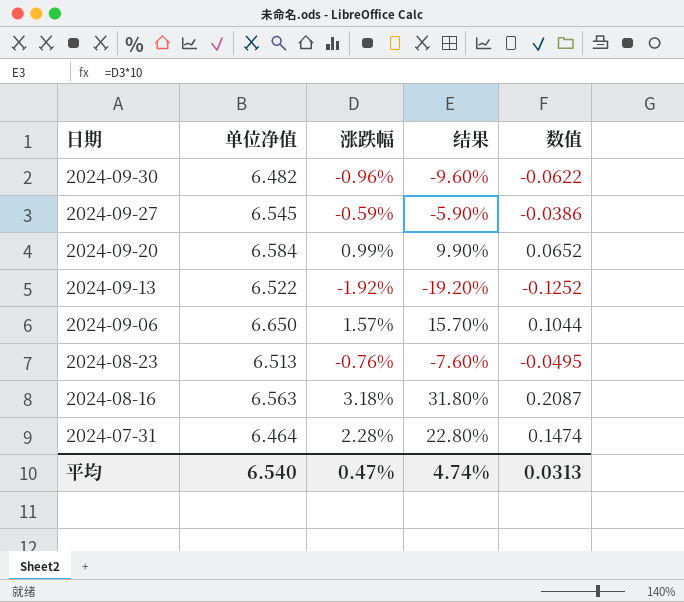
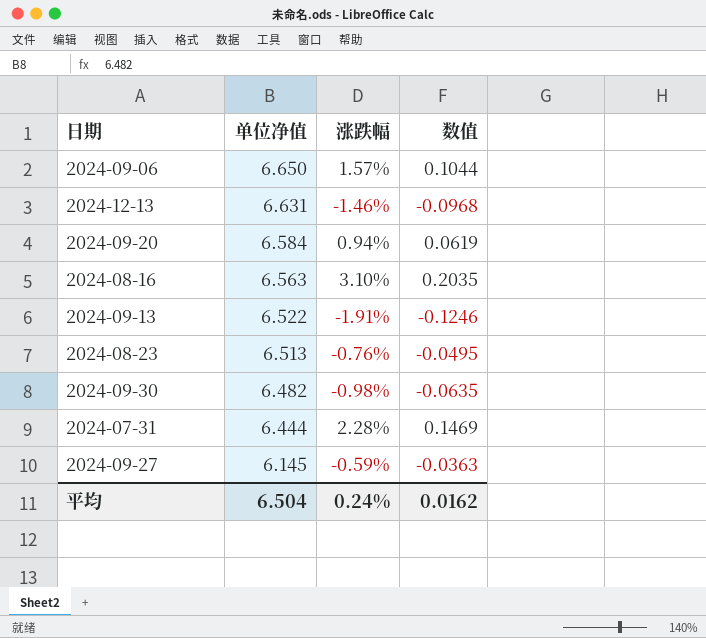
row order: 日期 descending -> 单位净值 descending
column 结果 | formula: [涨跌幅] * 10 -> none
row 2024-12-13: none -> 6.631 | -1.46% | -0.0968
2024-09-20 | 涨跌幅: 0.99% -> 0.94%
2024-09-20 | 数值: 0.0652 -> 0.0619
2024-08-16 | 涨跌幅: 3.18% -> 3.10%
2024-08-16 | 数值: 0.2087 -> 0.2035
2024-09-13 | 涨跌幅: -1.92% -> -1.91%
2024-09-13 | 数值: -0.1252 -> -0.1246
2024-09-30 | 涨跌幅: -0.96% -> -0.98%
2024-09-30 | 数值: -0.0622 -> -0.0635
2024-07-31 | 单位净值: 6.464 -> 6.444
2024-07-31 | 数值: 0.1474 -> 0.1469
2024-09-27 | 单位净值: 6.545 -> 6.145
2024-09-27 | 数值: -0.0386 -> -0.0363
平均 | 单位净值: 6.540 -> 6.504
平均 | 涨跌幅: 0.47% -> 0.24%
平均 | 数值: 0.0313 -> 0.0162

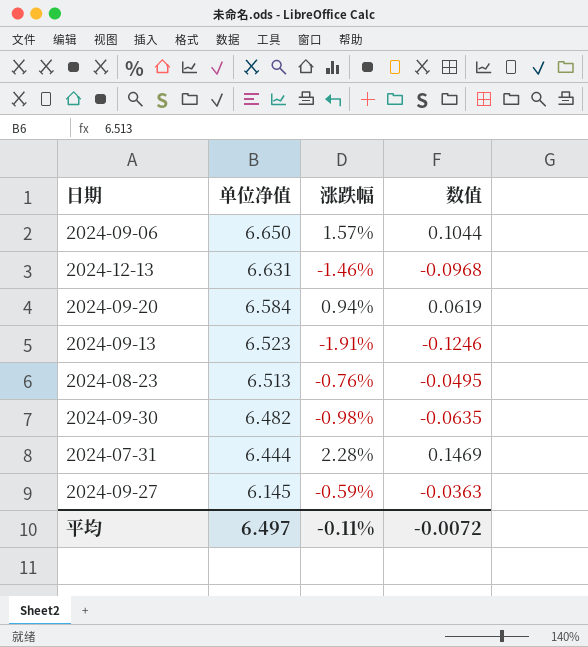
row 2024-08-16: 6.563 | 3.10% | 0.2035 -> none
2024-09-13 | 单位净值: 6.522 -> 6.523
平均 | 单位净值: 6.504 -> 6.497
平均 | 涨跌幅: 0.24% -> -0.11%
平均 | 数值: 0.0162 -> -0.0072

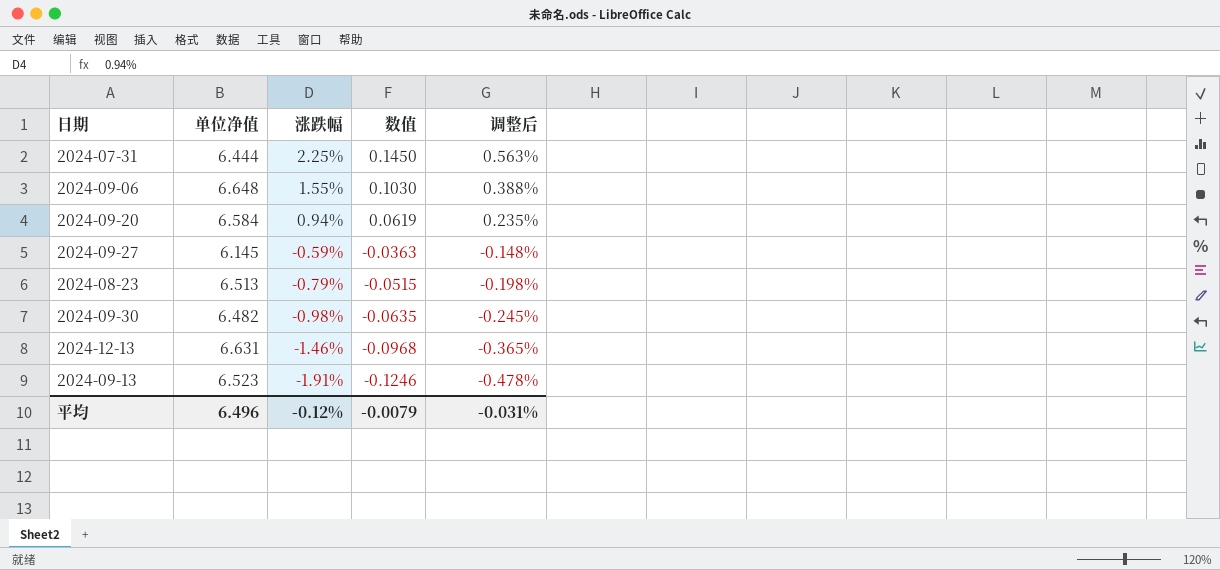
row order: 单位净值 descending -> 涨跌幅 descending
column 调整后 | formula: none -> [涨跌幅] * 0.25
2024-07-31 | 涨跌幅: 2.28% -> 2.25%
2024-07-31 | 数值: 0.1469 -> 0.1450
2024-09-06 | 单位净值: 6.650 -> 6.648
2024-09-06 | 涨跌幅: 1.57% -> 1.55%
2024-09-06 | 数值: 0.1044 -> 0.1030
2024-08-23 | 涨跌幅: -0.76% -> -0.79%
2024-08-23 | 数值: -0.0495 -> -0.0515
平均 | 单位净值: 6.497 -> 6.496
平均 | 涨跌幅: -0.11% -> -0.12%
平均 | 数值: -0.0072 -> -0.0079

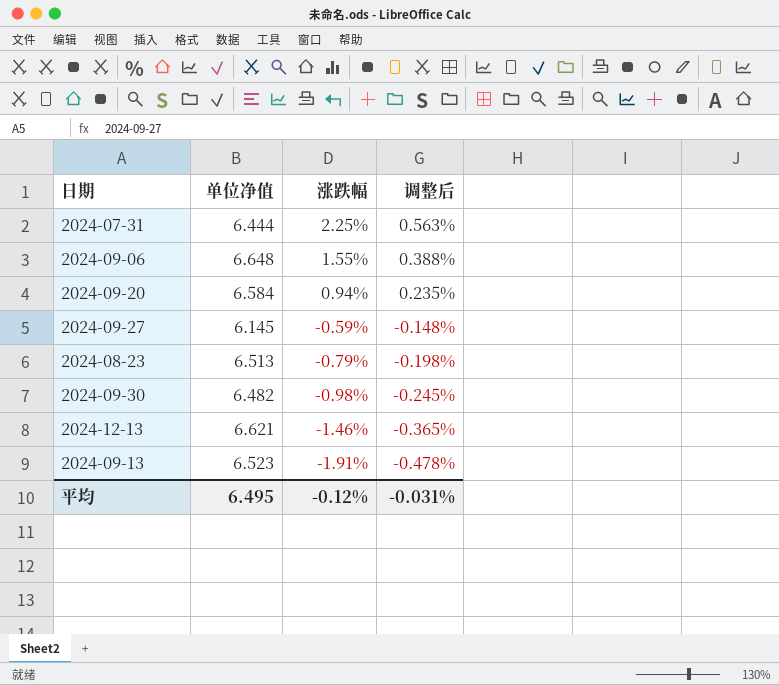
column 数值 | formula: [单位净值] * [涨跌幅] -> none
2024-12-13 | 单位净值: 6.631 -> 6.621
平均 | 单位净值: 6.496 -> 6.495

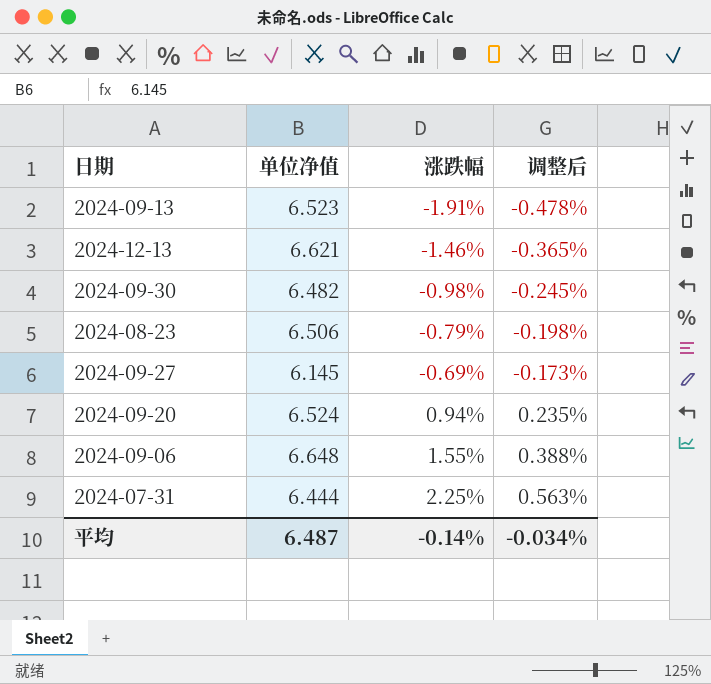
row order: 涨跌幅 descending -> 涨跌幅 ascending
2024-08-23 | 单位净值: 6.513 -> 6.506
2024-09-27 | 涨跌幅: -0.59% -> -0.69%
2024-09-27 | 调整后: -0.148% -> -0.173%
2024-09-20 | 单位净值: 6.584 -> 6.524
平均 | 单位净值: 6.495 -> 6.487
平均 | 涨跌幅: -0.12% -> -0.14%
平均 | 调整后: -0.031% -> -0.034%

